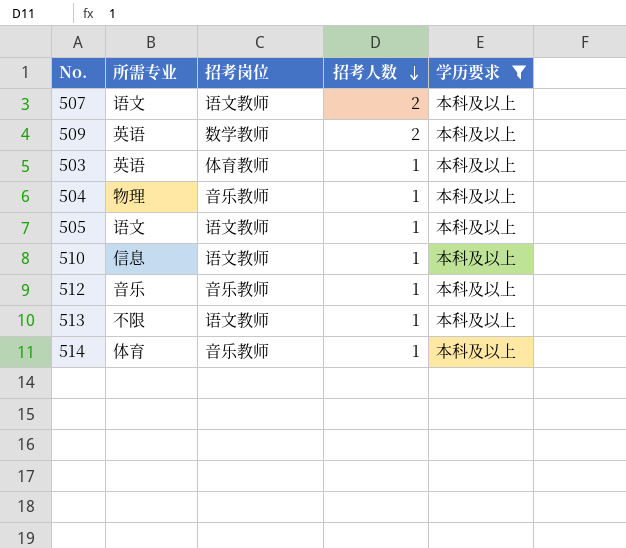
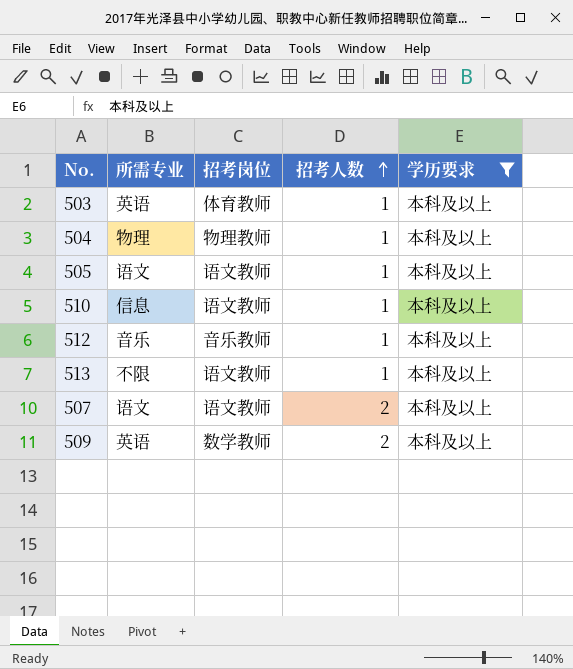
row order: 招考人数 descending -> 招考人数 ascending
row 514: 体育 | 音乐教师 | 1 | 本科及以上 -> none
504 | 招考岗位: 音乐教师 -> 物理教师

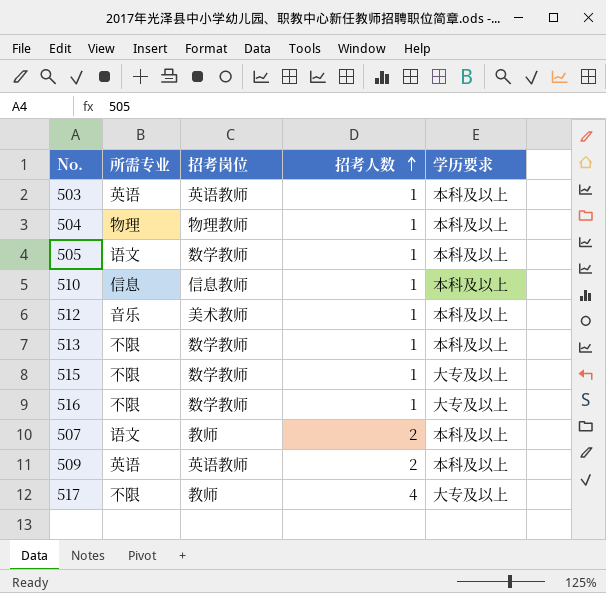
filter: 学历要求 = 本科及以上 -> none
503 | 招考岗位: 体育教师 -> 英语教师
505 | 招考岗位: 语文教师 -> 数学教师
510 | 招考岗位: 语文教师 -> 信息教师
512 | 招考岗位: 音乐教师 -> 美术教师
513 | 招考岗位: 语文教师 -> 数学教师
507 | 招考岗位: 语文教师 -> 教师
509 | 招考岗位: 数学教师 -> 英语教师

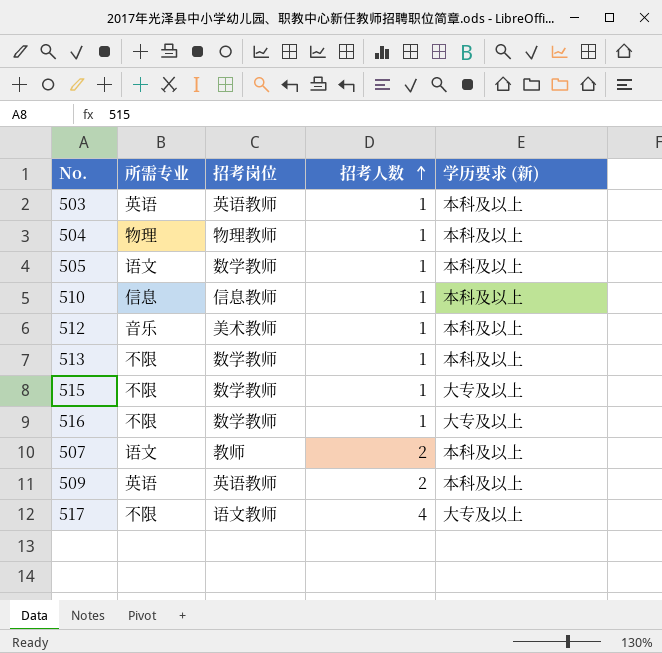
column name: 学历要求 -> 学历要求 (新)
517 | 招考岗位: 教师 -> 语文教师

